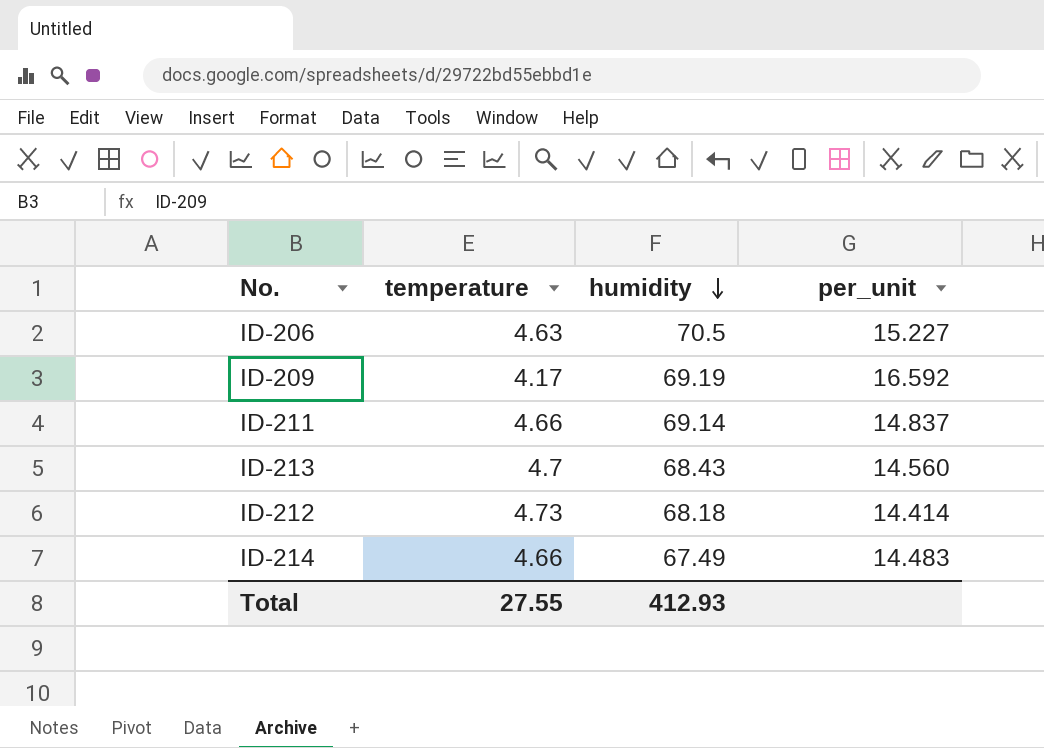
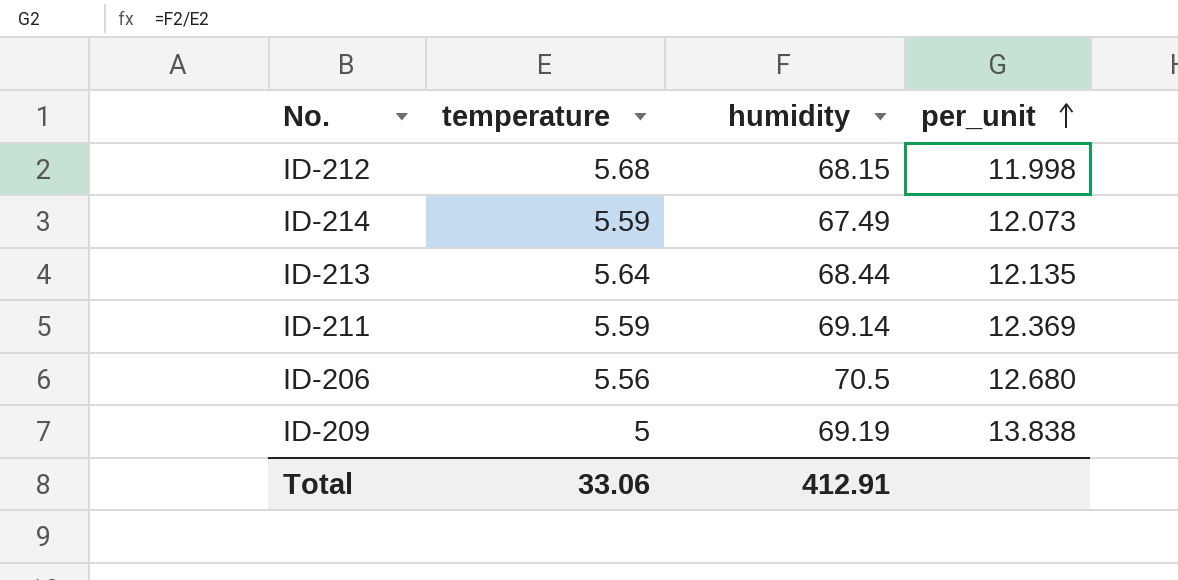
row order: humidity descending -> per_unit ascending
ID-212 | temperature: 4.73 -> 5.68
ID-212 | humidity: 68.18 -> 68.15
ID-212 | per_unit: 14.414 -> 11.998
ID-214 | temperature: 4.66 -> 5.59
ID-214 | per_unit: 14.483 -> 12.073
ID-213 | temperature: 4.7 -> 5.64
ID-213 | humidity: 68.43 -> 68.44
ID-213 | per_unit: 14.560 -> 12.135
ID-211 | temperature: 4.66 -> 5.59
ID-211 | per_unit: 14.837 -> 12.369
ID-206 | temperature: 4.63 -> 5.56
ID-206 | per_unit: 15.227 -> 12.680
ID-209 | temperature: 4.17 -> 5
ID-209 | per_unit: 16.592 -> 13.838
Total | temperature: 27.55 -> 33.06
Total | humidity: 412.93 -> 412.91

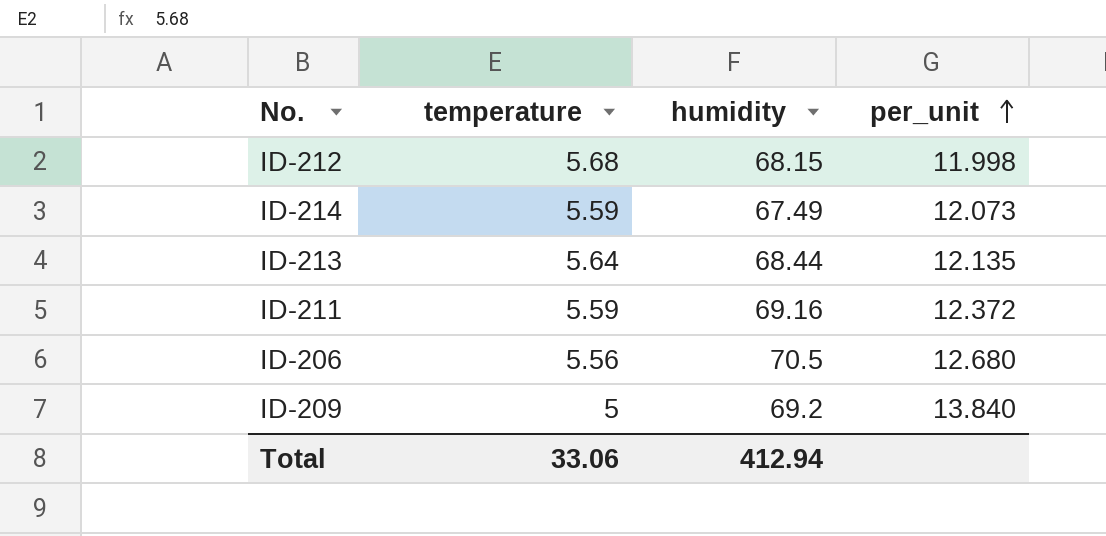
ID-211 | humidity: 69.14 -> 69.16
ID-211 | per_unit: 12.369 -> 12.372
ID-209 | humidity: 69.19 -> 69.2
ID-209 | per_unit: 13.838 -> 13.840
Total | humidity: 412.91 -> 412.94

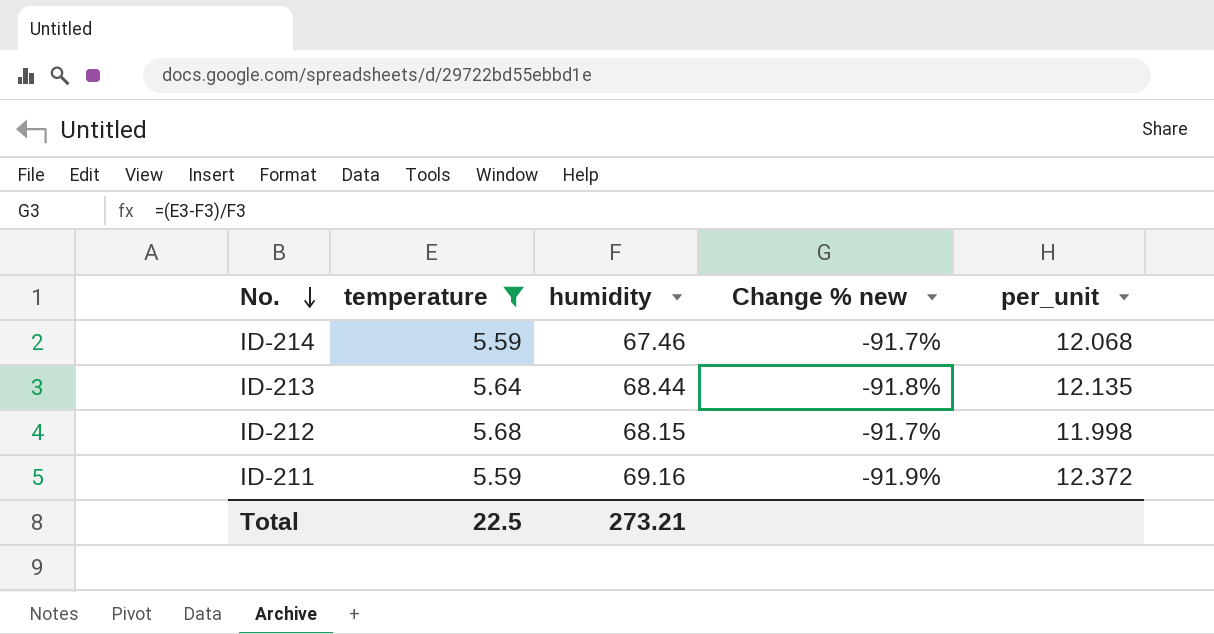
filter: none -> temperature >= 5.59
row order: per_unit ascending -> No. descending
column Change % new | formula: none -> ([temperature] - [humidity]) / [humidity]
ID-214 | humidity: 67.49 -> 67.46
ID-214 | per_unit: 12.073 -> 12.068
Total | temperature: 33.06 -> 22.5
Total | humidity: 412.94 -> 273.21

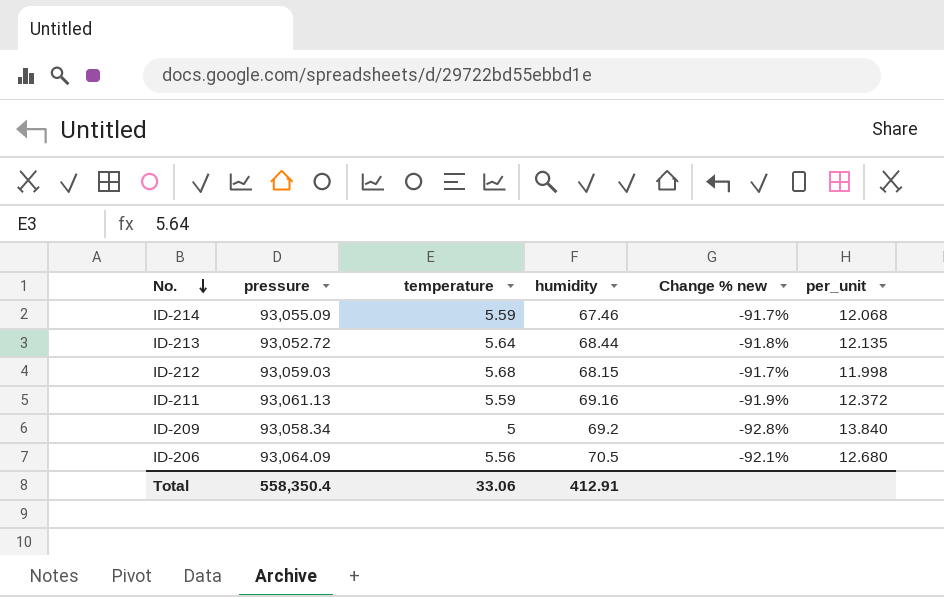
filter: temperature >= 5.59 -> none
column pressure | position: none -> 2
Total | temperature: 22.5 -> 33.06
Total | humidity: 273.21 -> 412.91

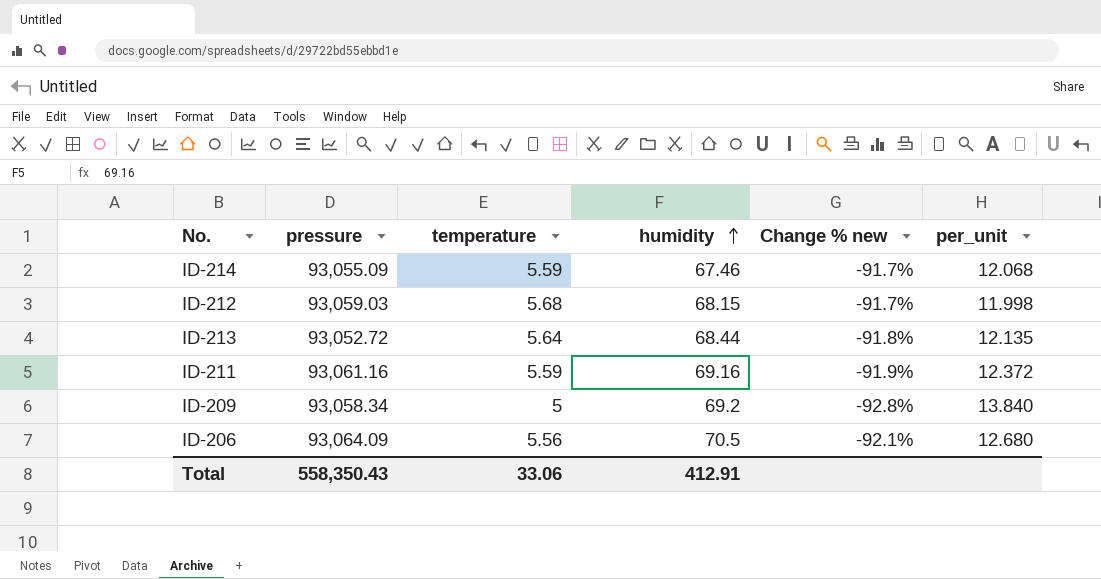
row order: No. descending -> humidity ascending
ID-211 | pressure: 93,061.13 -> 93,061.16
Total | pressure: 558,350.4 -> 558,350.43

